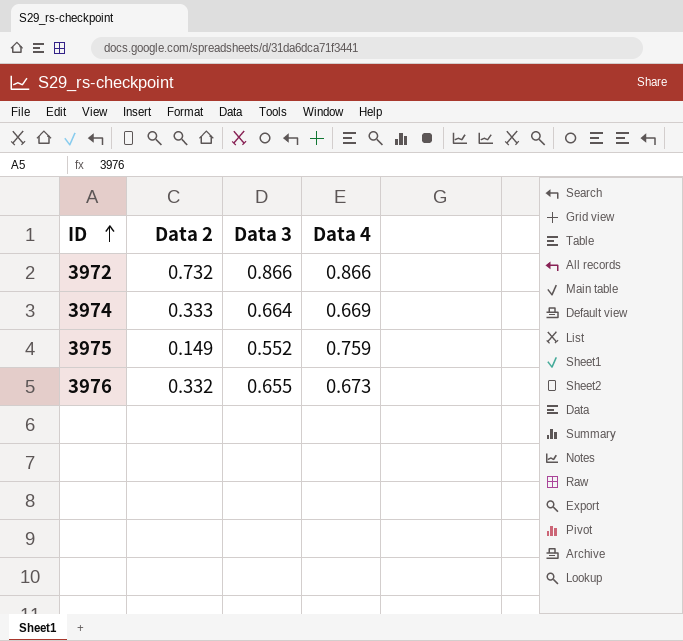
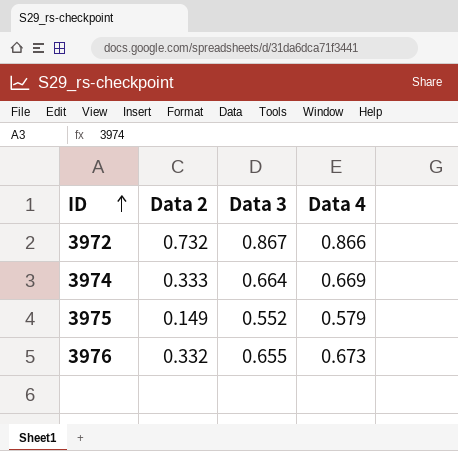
3972 | Data 3: 0.866 -> 0.867
3975 | Data 4: 0.759 -> 0.579

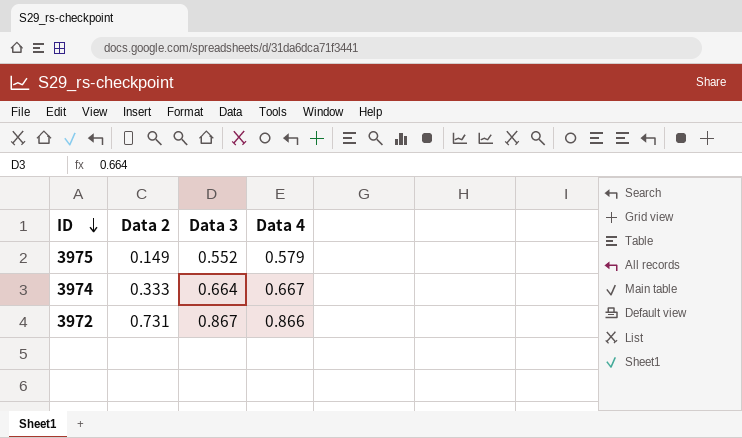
row order: ID ascending -> ID descending
row 3976: 0.332 | 0.655 | 0.673 -> none
3974 | Data 4: 0.669 -> 0.667
3972 | Data 2: 0.732 -> 0.731

